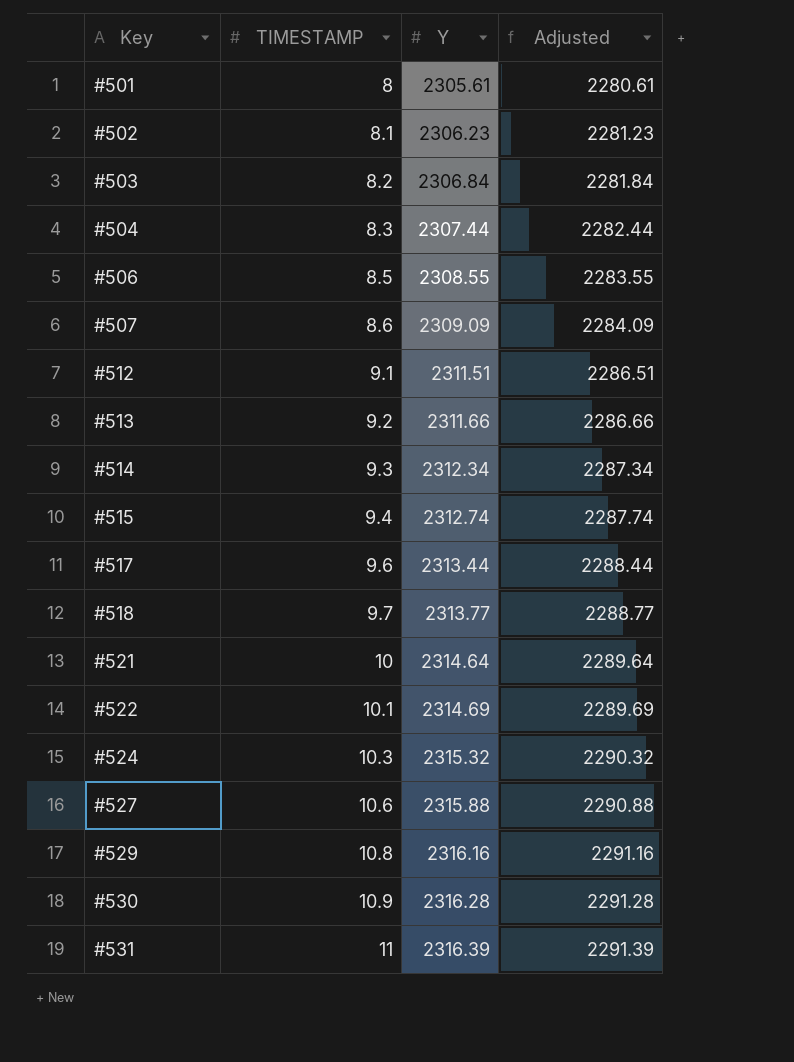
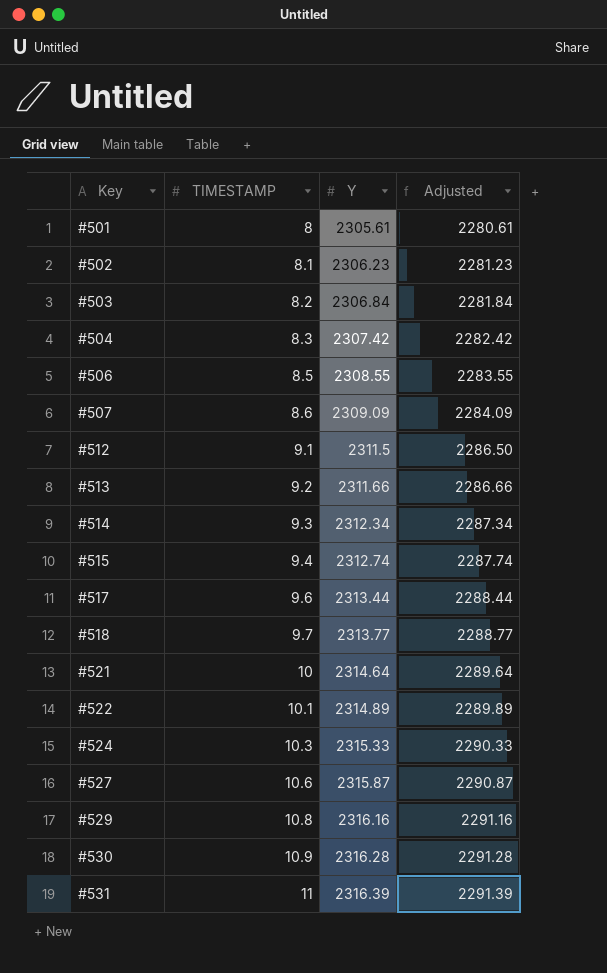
#504 | Y: 2307.44 -> 2307.42
#504 | Adjusted: 2282.44 -> 2282.42
#512 | Y: 2311.51 -> 2311.5
#512 | Adjusted: 2286.51 -> 2286.50
#522 | Y: 2314.69 -> 2314.89
#522 | Adjusted: 2289.69 -> 2289.89
#524 | Y: 2315.32 -> 2315.33
#524 | Adjusted: 2290.32 -> 2290.33
#527 | Y: 2315.88 -> 2315.87
#527 | Adjusted: 2290.88 -> 2290.87

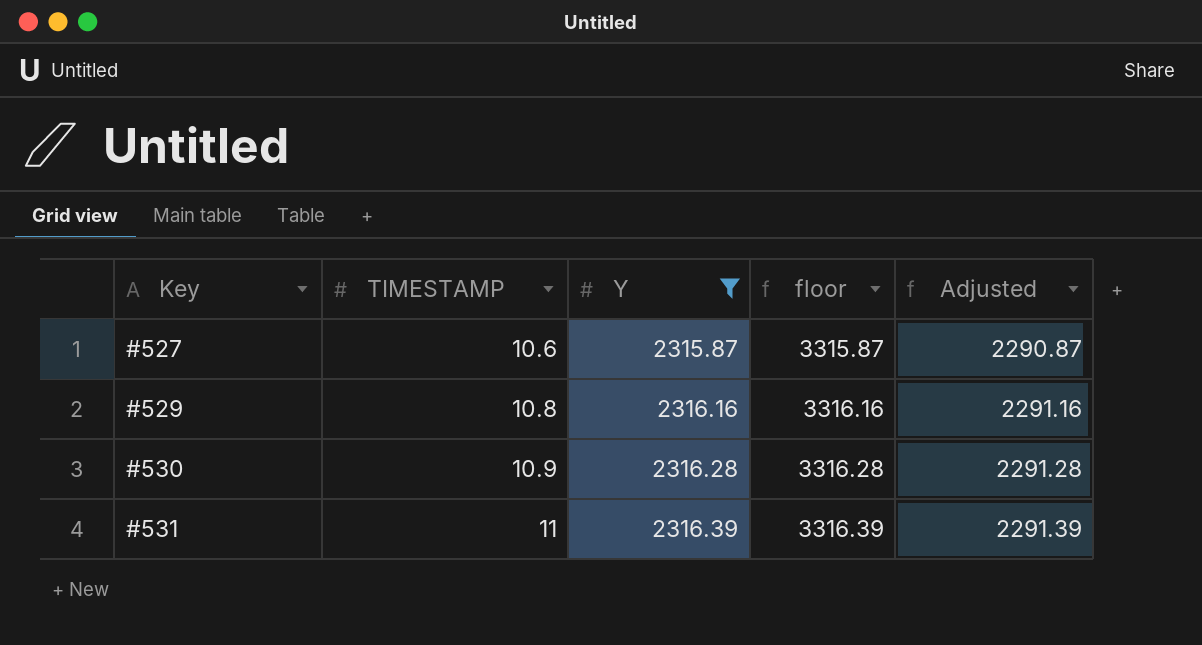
filter: none -> Y >= 2315.87
column floor | formula: none -> [Y] + 1000

